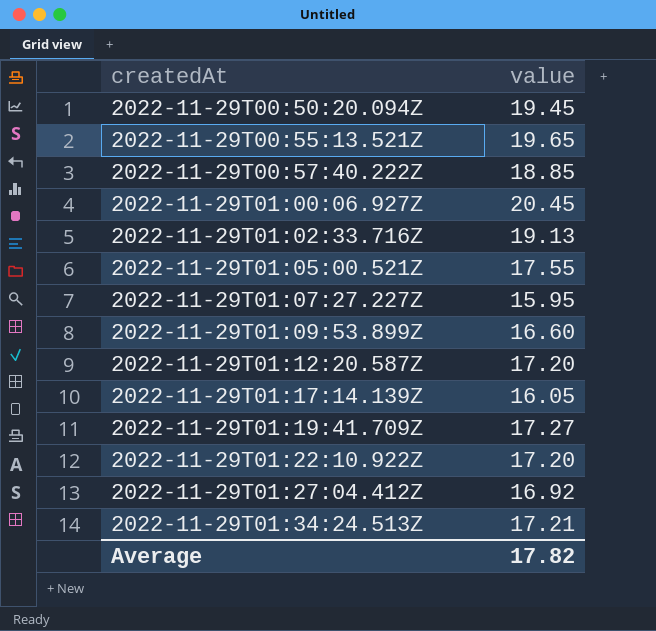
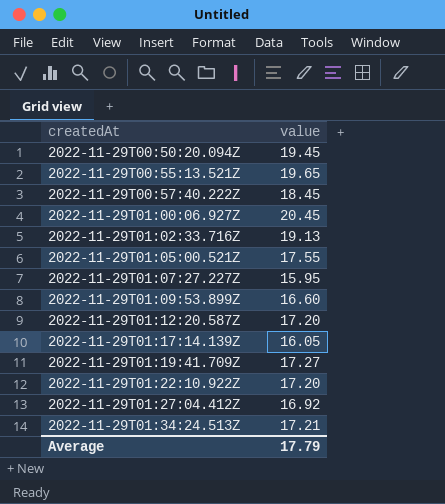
2022-11-29T00:57:40.222Z | value: 18.85 -> 18.45
Average | value: 17.82 -> 17.79

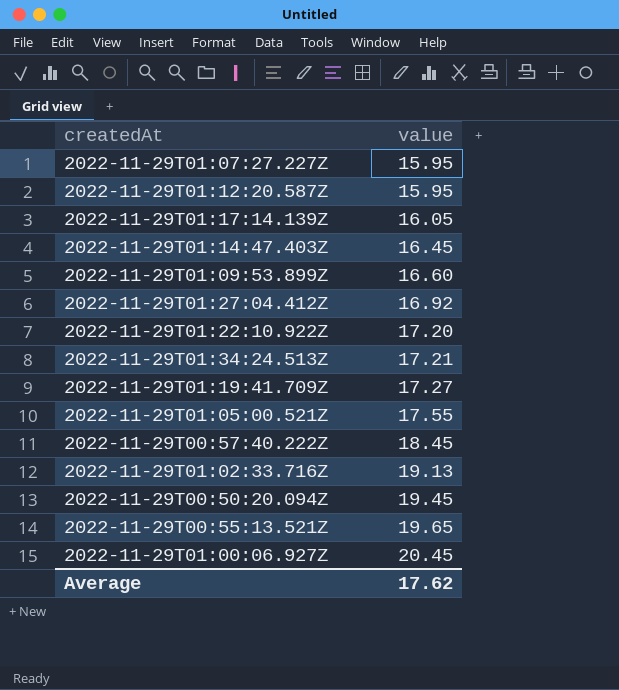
row order: createdAt ascending -> value ascending
2022-11-29T01:12:20.587Z | value: 17.20 -> 15.95
row 2022-11-29T01:14:47.403Z: none -> 16.45
Average | value: 17.79 -> 17.62

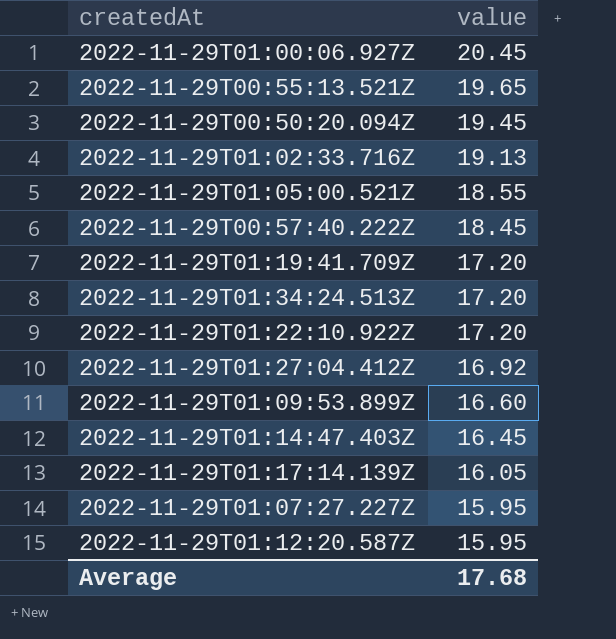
row order: value ascending -> value descending
2022-11-29T01:05:00.521Z | value: 17.55 -> 18.55
2022-11-29T01:19:41.709Z | value: 17.27 -> 17.20
2022-11-29T01:34:24.513Z | value: 17.21 -> 17.20
Average | value: 17.62 -> 17.68

